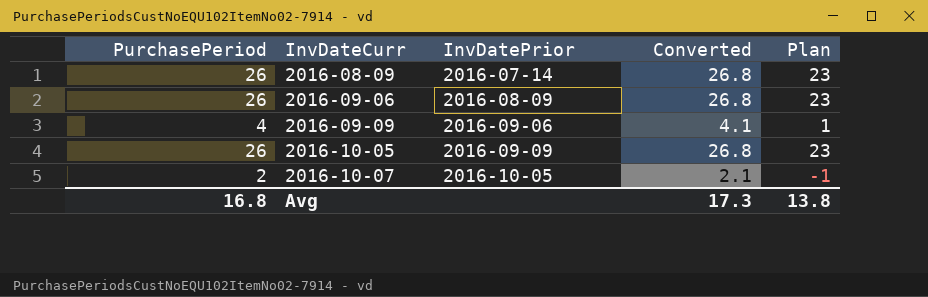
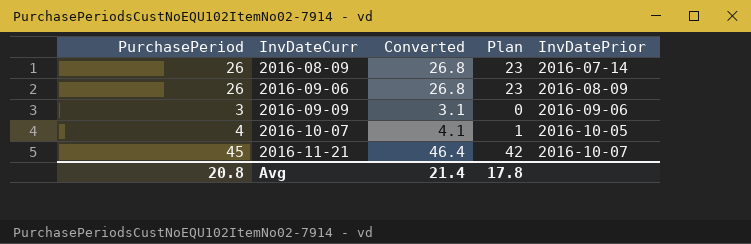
column InvDatePrior | position: 3 -> 5
row 2016-10-05: 26 | 2016-09-09 | 26.8 | 23 -> none
2016-09-09 | PurchasePeriod: 4 -> 3
2016-09-09 | Converted: 4.1 -> 3.1
2016-09-09 | Plan: 1 -> 0
2016-10-07 | PurchasePeriod: 2 -> 4
2016-10-07 | Converted: 2.1 -> 4.1
2016-10-07 | Plan: -1 -> 1
row 2016-11-21: none -> 45 | 46.4 | 42 | 2016-10-07
Avg | PurchasePeriod: 16.8 -> 20.8
Avg | Converted: 17.3 -> 21.4
Avg | Plan: 13.8 -> 17.8

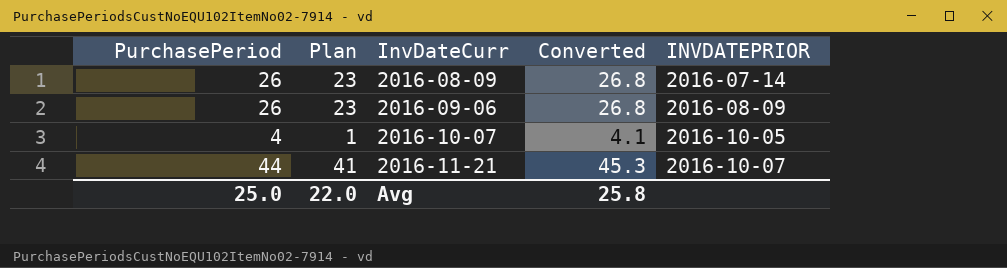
column Plan | position: 4 -> 2
column name: InvDatePrior -> INVDATEPRIOR
row 2016-09-09: 3 | 3.1 | 0 | 2016-09-06 -> none
2016-11-21 | PurchasePeriod: 45 -> 44
2016-11-21 | Plan: 42 -> 41
2016-11-21 | Converted: 46.4 -> 45.3
Avg | PurchasePeriod: 20.8 -> 25.0
Avg | Plan: 17.8 -> 22.0
Avg | Converted: 21.4 -> 25.8

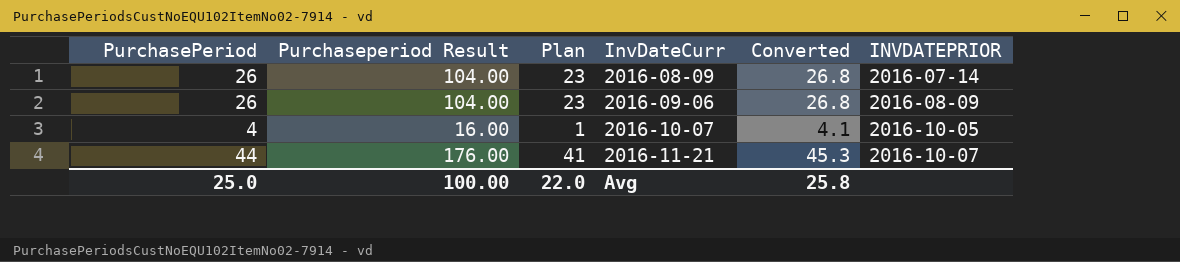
column Purchaseperiod Result | formula: none -> [PurchasePeriod] * 4

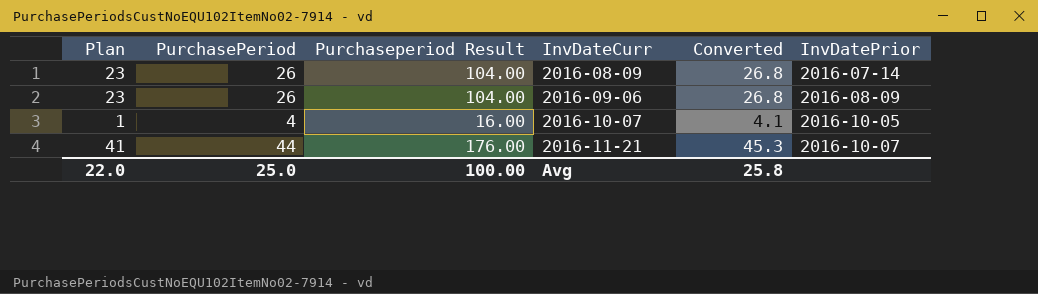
column Plan | position: 3 -> 1
column name: INVDATEPRIOR -> InvDatePrior

